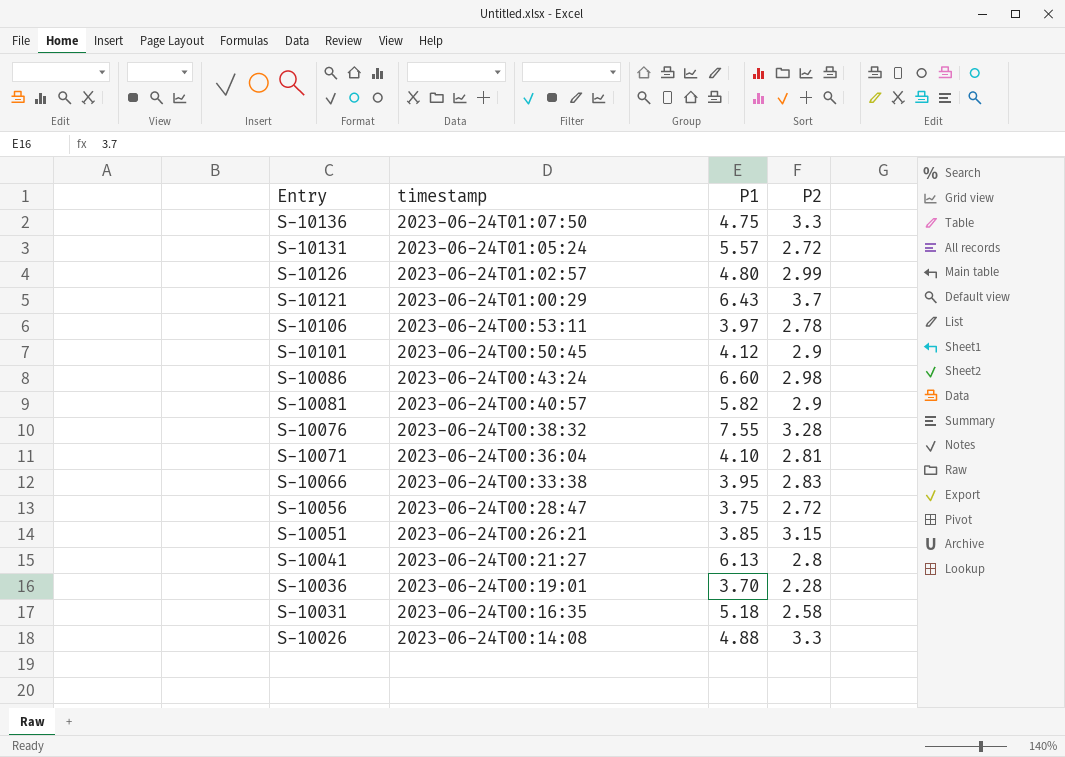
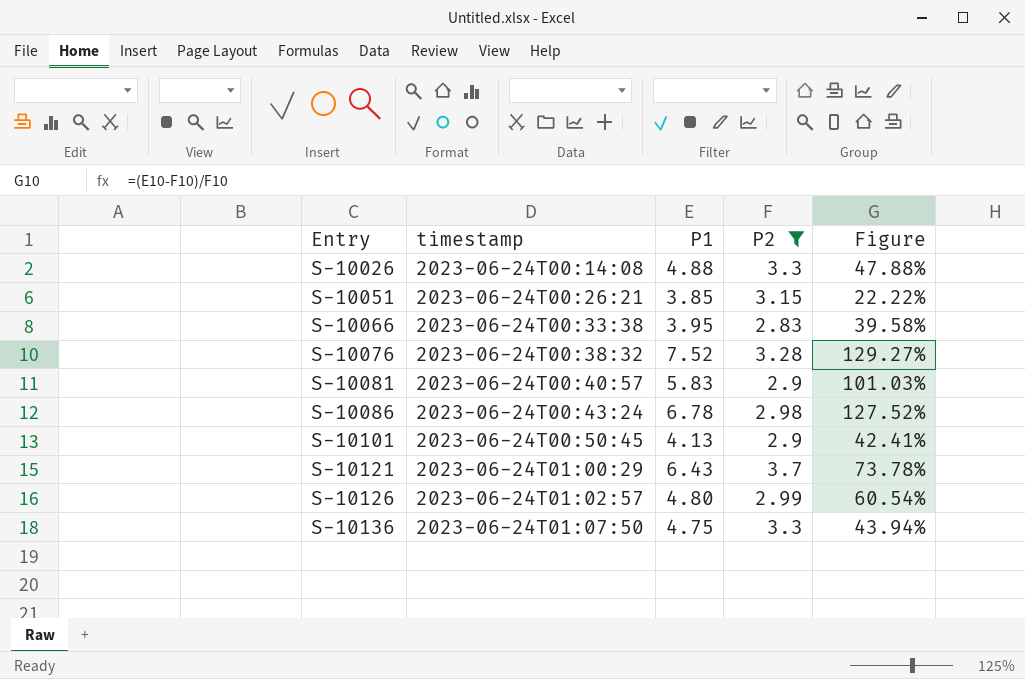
filter: none -> P2 >= 2.83
row order: Entry descending -> Entry ascending
column Figure | formula: none -> ([P1] - [P2]) / [P2]
S-10076 | P1: 7.55 -> 7.52
S-10081 | P1: 5.82 -> 5.83
S-10086 | P1: 6.60 -> 6.78
S-10101 | P1: 4.12 -> 4.13

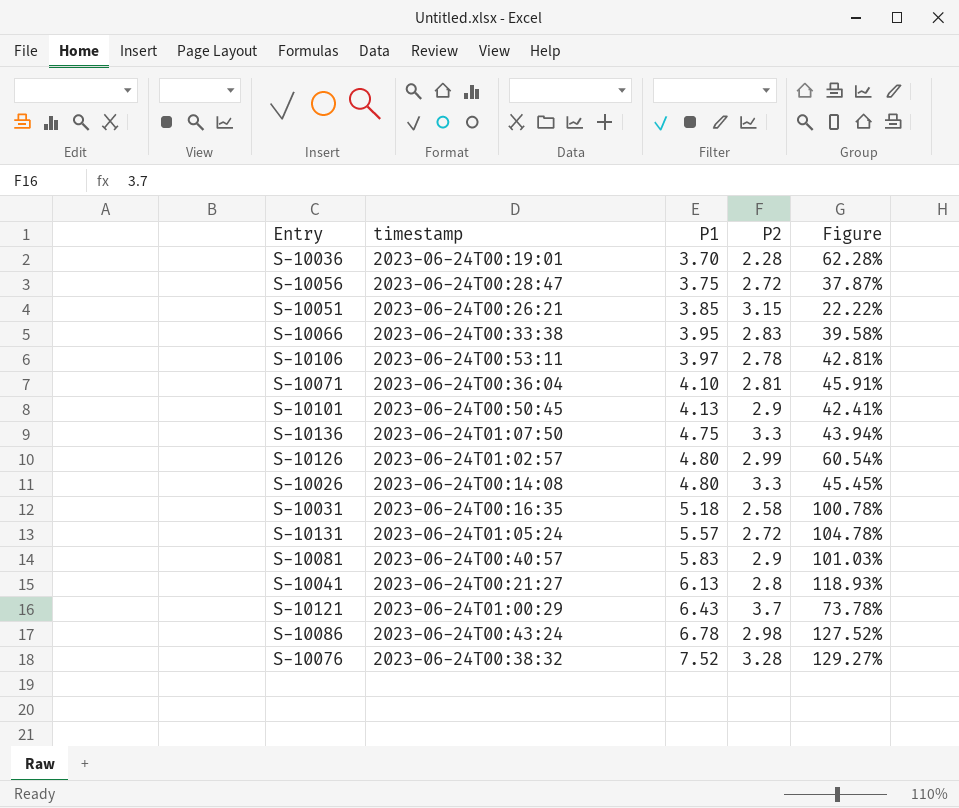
filter: P2 >= 2.83 -> none
row order: Entry ascending -> P1 ascending
S-10026 | P1: 4.88 -> 4.80
S-10026 | Figure: 47.88% -> 45.45%

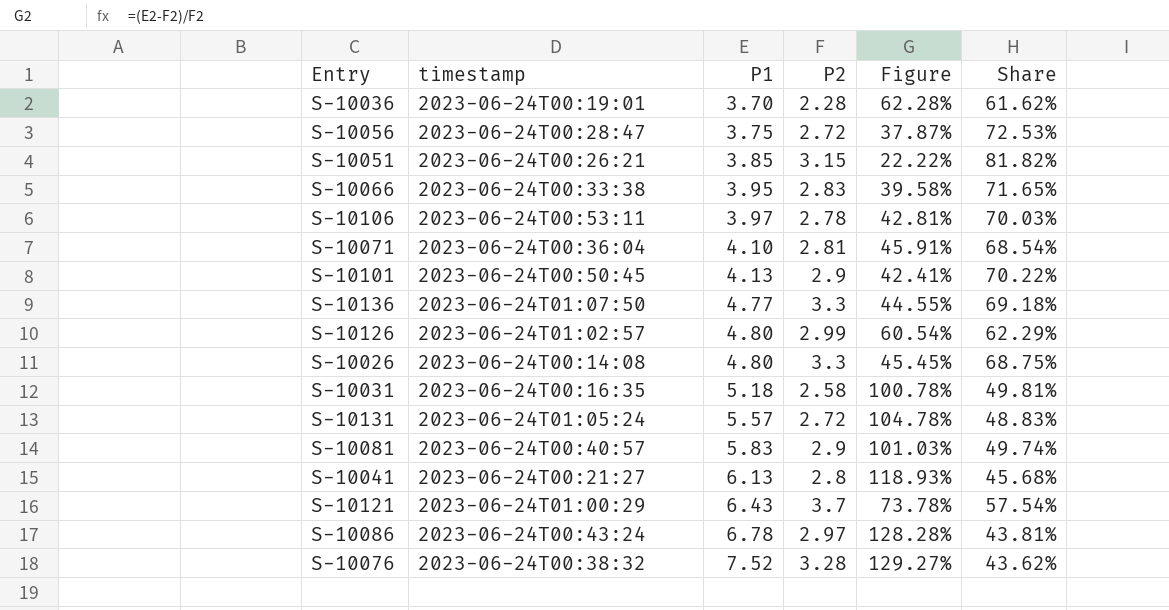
column Share | formula: none -> [P2] / [P1]
S-10136 | P1: 4.75 -> 4.77
S-10136 | Figure: 43.94% -> 44.55%
S-10086 | P2: 2.98 -> 2.97
S-10086 | Figure: 127.52% -> 128.28%

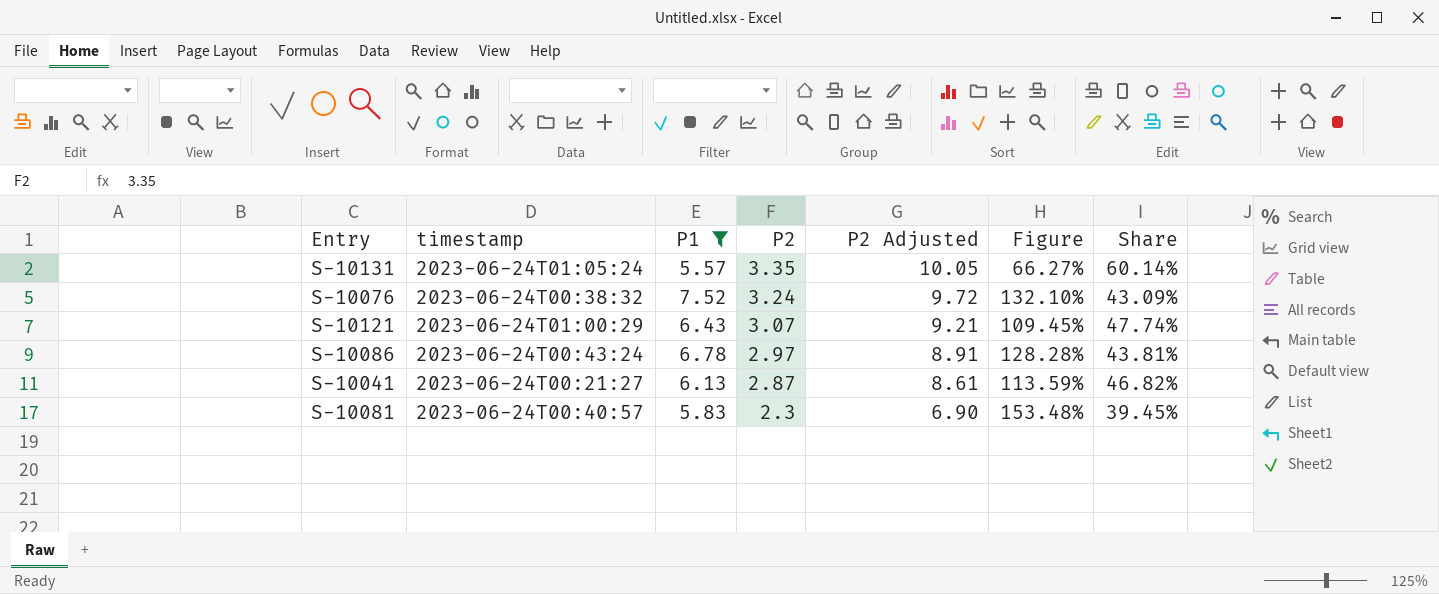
filter: none -> P1 >= 5.57
row order: P1 ascending -> P2 descending
column P2 Adjusted | formula: none -> [P2] * 3
S-10131 | P2: 2.72 -> 3.35
S-10131 | Figure: 104.78% -> 66.27%
S-10131 | Share: 48.83% -> 60.14%
S-10076 | P2: 3.28 -> 3.24
S-10076 | Figure: 129.27% -> 132.10%
S-10076 | Share: 43.62% -> 43.09%
S-10121 | P2: 3.7 -> 3.07
S-10121 | Figure: 73.78% -> 109.45%
S-10121 | Share: 57.54% -> 47.74%
S-10041 | P2: 2.8 -> 2.87
S-10041 | Figure: 118.93% -> 113.59%
S-10041 | Share: 45.68% -> 46.82%
S-10081 | P2: 2.9 -> 2.3
S-10081 | Figure: 101.03% -> 153.48%
S-10081 | Share: 49.74% -> 39.45%

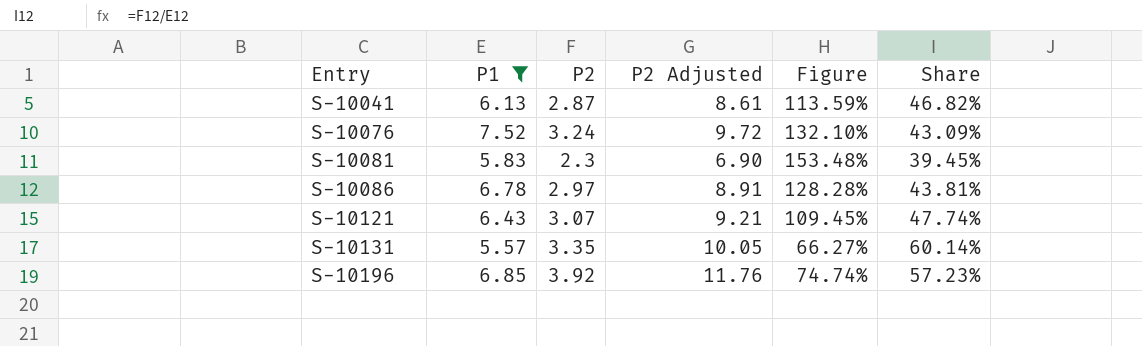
row order: P2 descending -> Entry ascending
column timestamp | position: 2 -> none
row S-10196: none -> 6.85 | 3.92 | 11.76 | 74.74% | 57.23%

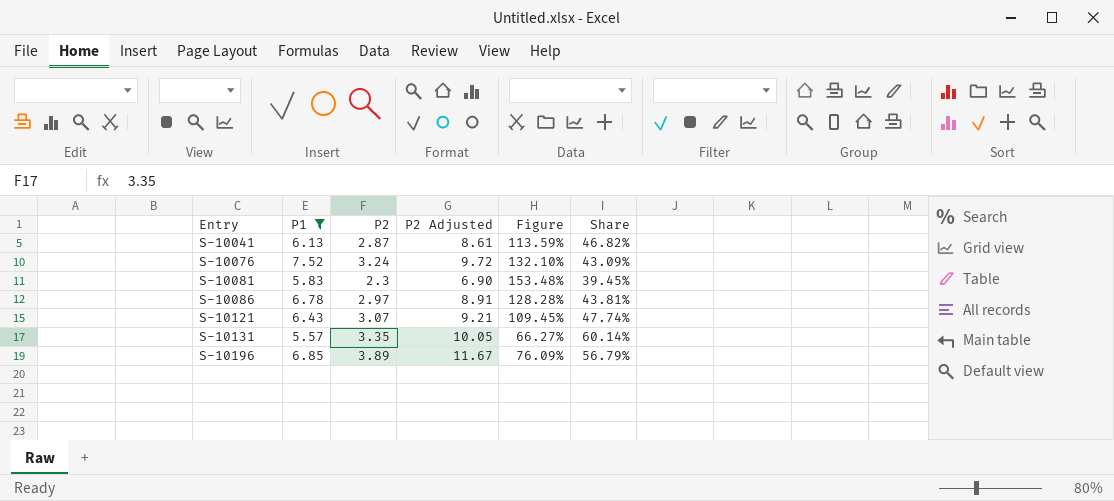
S-10196 | P2: 3.92 -> 3.89
S-10196 | P2 Adjusted: 11.76 -> 11.67
S-10196 | Figure: 74.74% -> 76.09%
S-10196 | Share: 57.23% -> 56.79%

